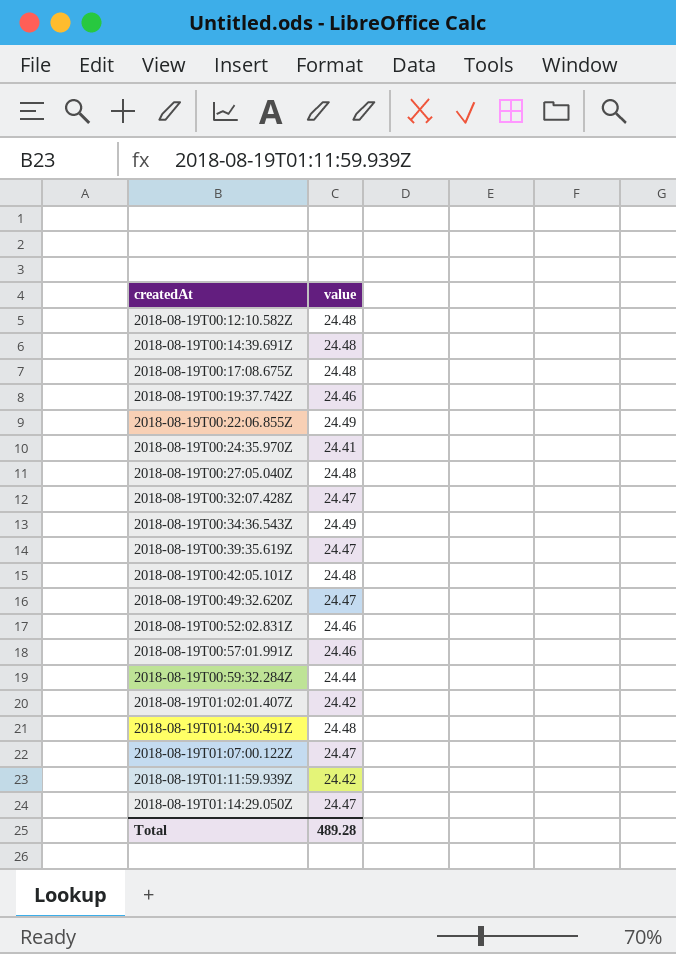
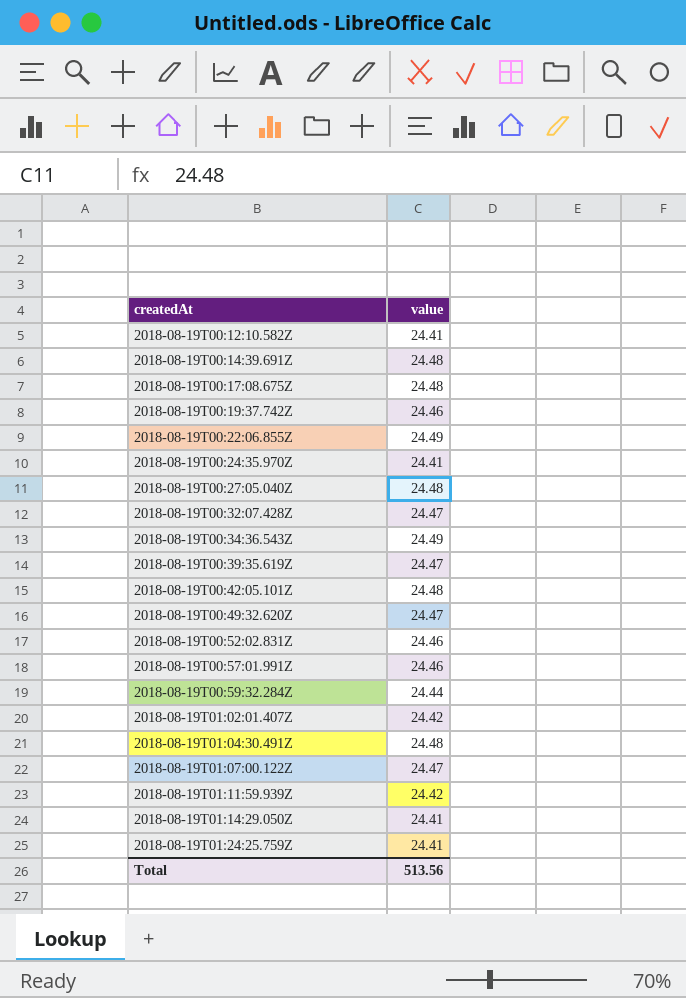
2018-08-19T00:12:10.582Z | value: 24.48 -> 24.41
2018-08-19T01:14:29.050Z | value: 24.47 -> 24.41
row 2018-08-19T01:24:25.759Z: none -> 24.41
Total | value: 489.28 -> 513.56

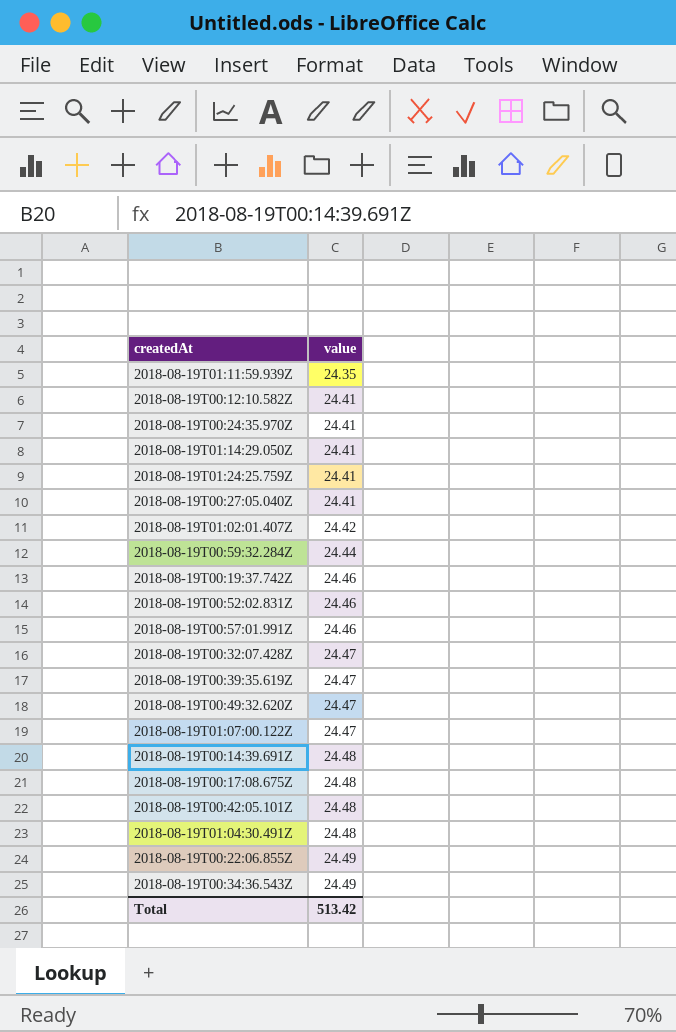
row order: createdAt ascending -> value ascending
2018-08-19T01:11:59.939Z | value: 24.42 -> 24.35
2018-08-19T00:27:05.040Z | value: 24.48 -> 24.41
Total | value: 513.56 -> 513.42

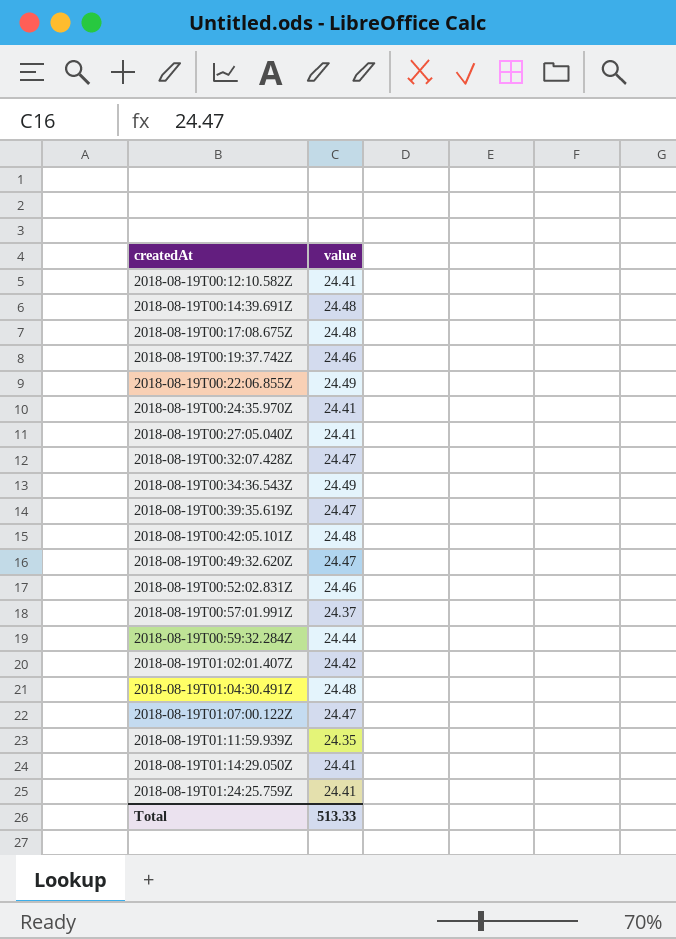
row order: value ascending -> createdAt ascending
2018-08-19T00:57:01.991Z | value: 24.46 -> 24.37
Total | value: 513.42 -> 513.33

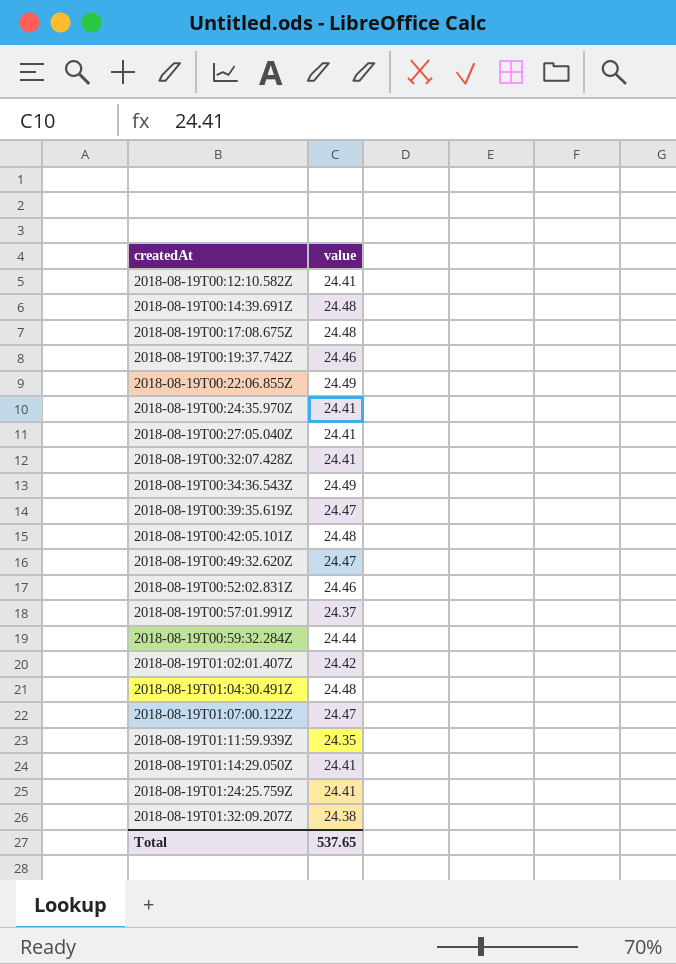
2018-08-19T00:32:07.428Z | value: 24.47 -> 24.41
row 2018-08-19T01:32:09.207Z: none -> 24.38
Total | value: 513.33 -> 537.65

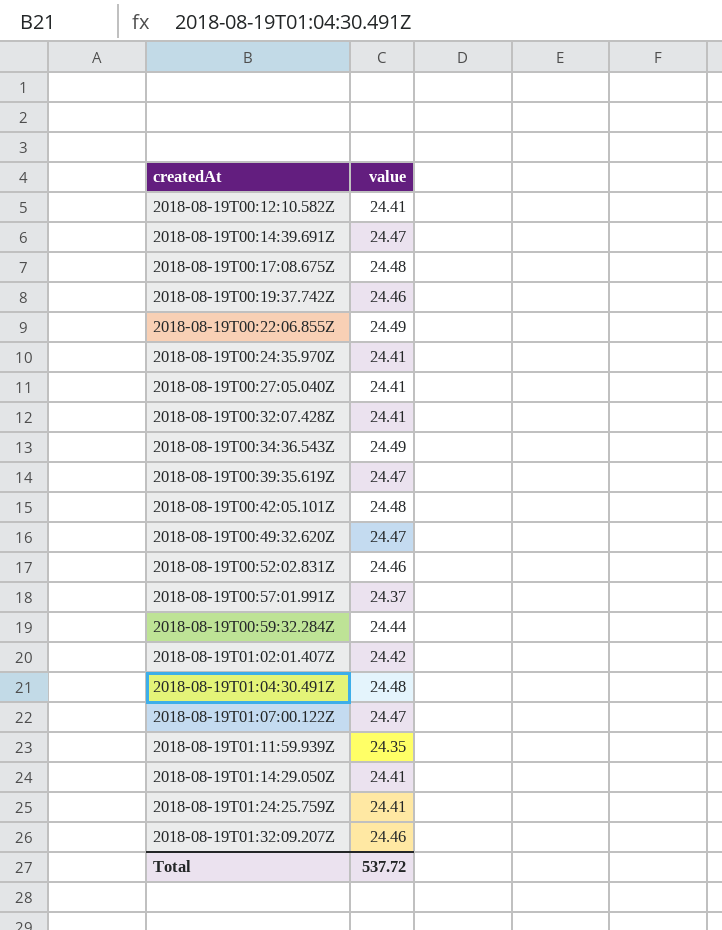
2018-08-19T00:14:39.691Z | value: 24.48 -> 24.47
2018-08-19T01:32:09.207Z | value: 24.38 -> 24.46
Total | value: 537.65 -> 537.72

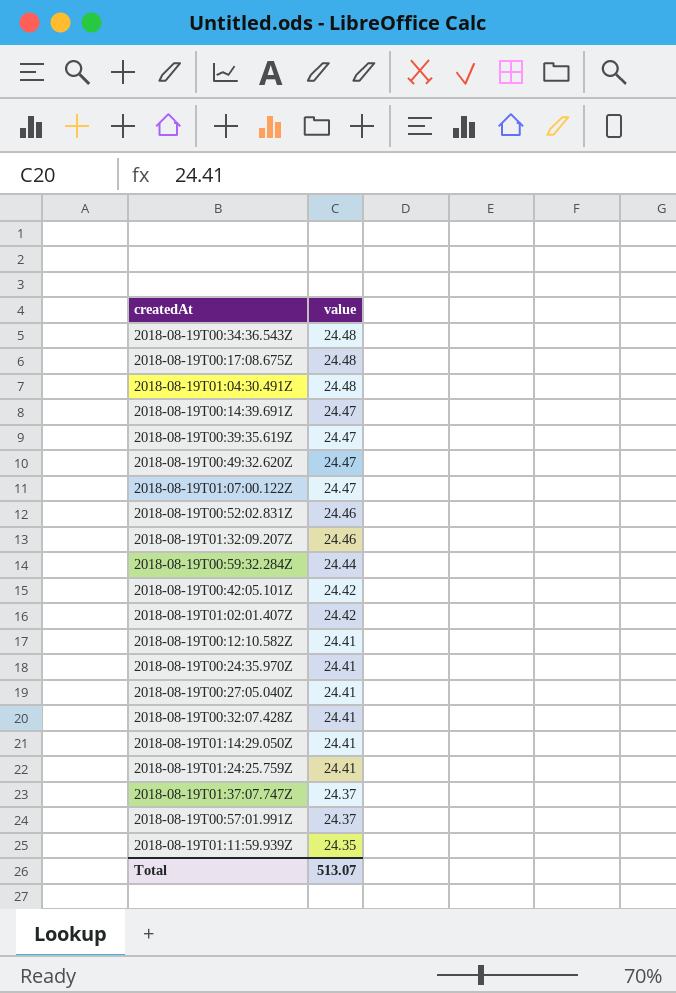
row order: createdAt ascending -> value descending
row 2018-08-19T00:19:37.742Z: 24.46 -> none
row 2018-08-19T00:22:06.855Z: 24.49 -> none
2018-08-19T00:34:36.543Z | value: 24.49 -> 24.48
2018-08-19T00:42:05.101Z | value: 24.48 -> 24.42
row 2018-08-19T01:37:07.747Z: none -> 24.37
Total | value: 537.72 -> 513.07

